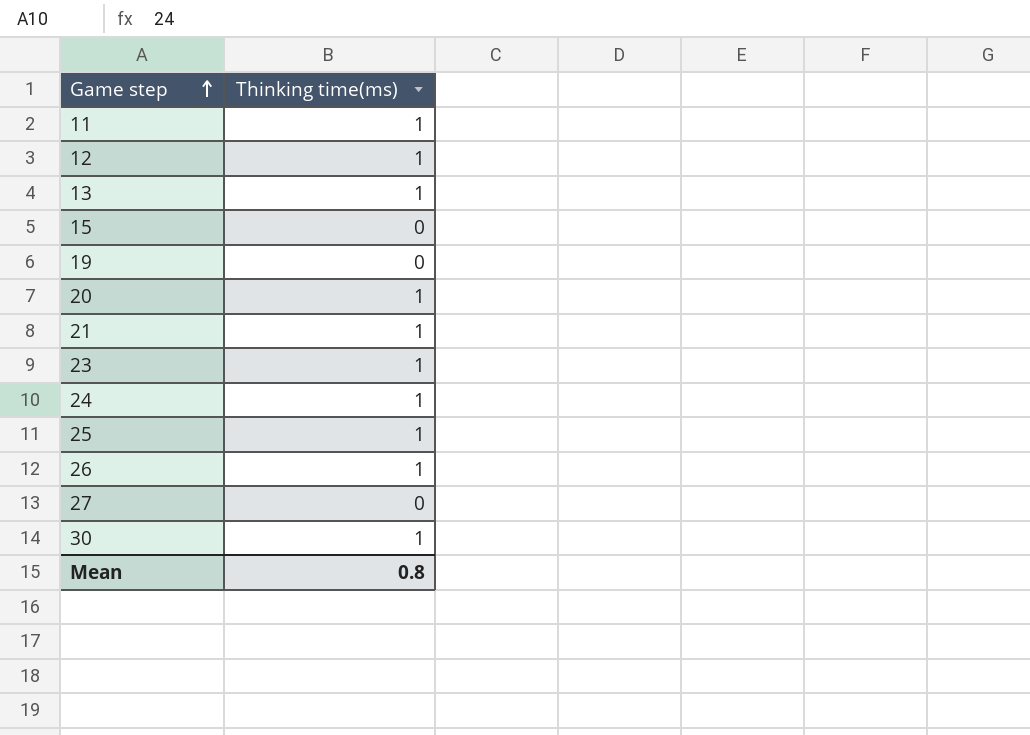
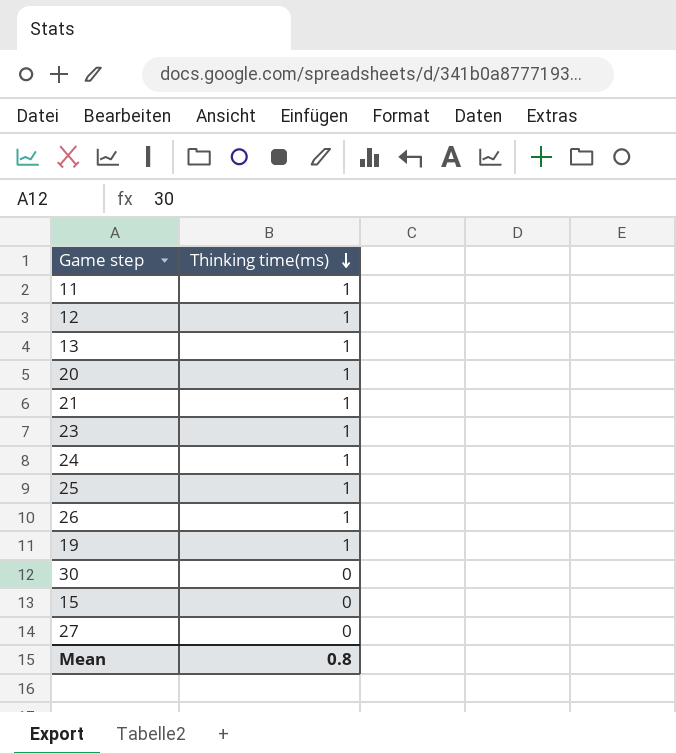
row order: Game step ascending -> Thinking time(ms) descending
19 | Thinking time(ms): 0 -> 1
30 | Thinking time(ms): 1 -> 0

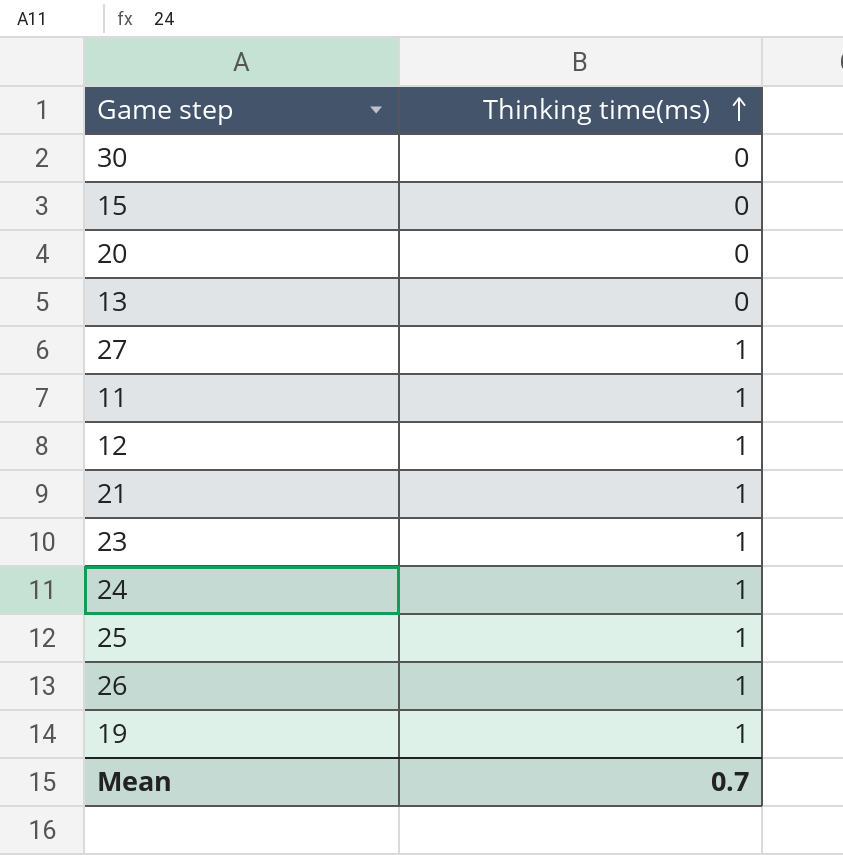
row order: Thinking time(ms) descending -> Thinking time(ms) ascending
20 | Thinking time(ms): 1 -> 0
13 | Thinking time(ms): 1 -> 0
27 | Thinking time(ms): 0 -> 1
Mean | Thinking time(ms): 0.8 -> 0.7

